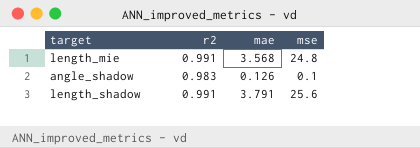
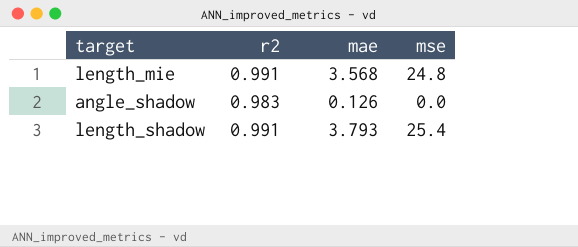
angle_shadow | mse: 0.1 -> 0.0
length_shadow | mae: 3.791 -> 3.793
length_shadow | mse: 25.6 -> 25.4

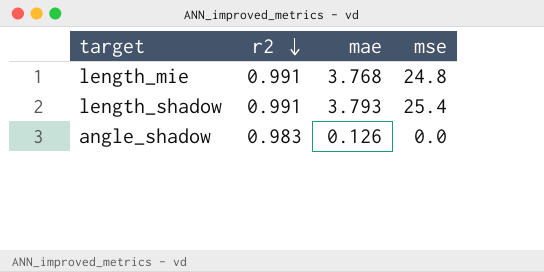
row order: none -> r2 descending
length_mie | mae: 3.568 -> 3.768

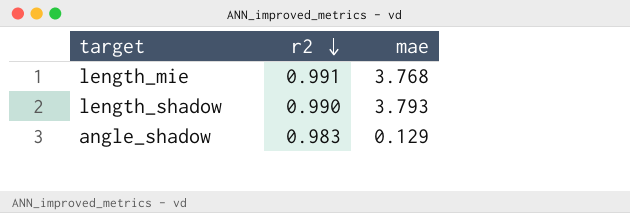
column mse | position: 4 -> none
length_shadow | r2: 0.991 -> 0.990
angle_shadow | mae: 0.126 -> 0.129

